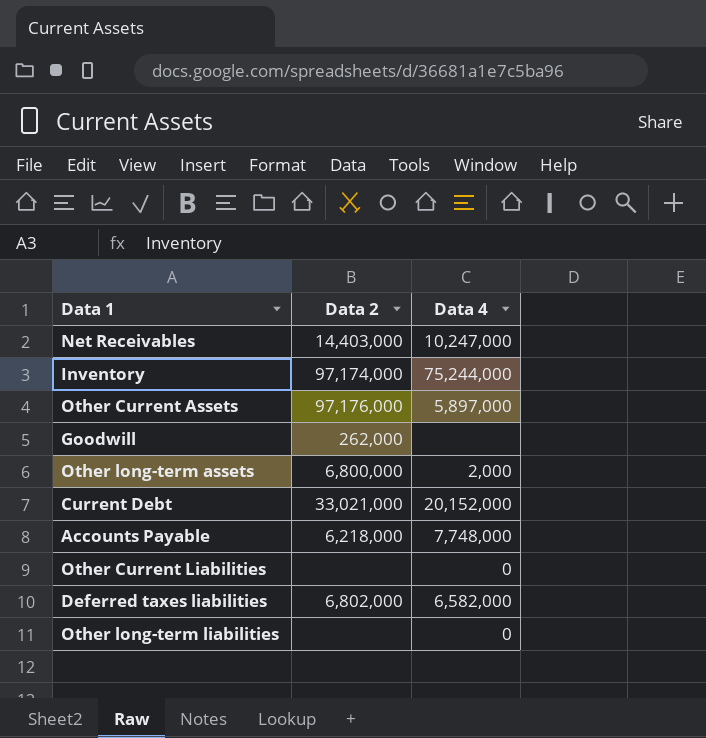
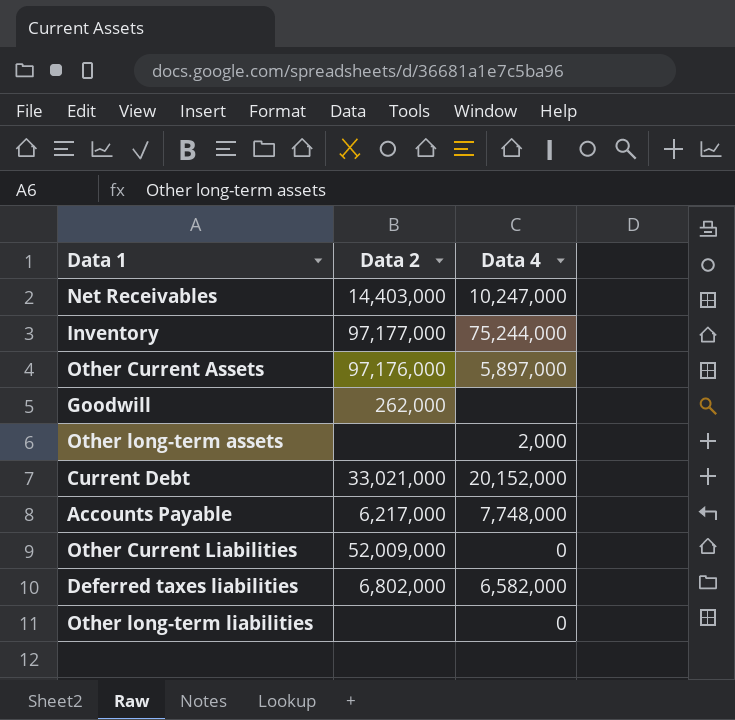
Inventory | Data 2: 97,174,000 -> 97,177,000
Other long-term assets | Data 2: 6,800,000 -> none
Accounts Payable | Data 2: 6,218,000 -> 6,217,000
Other Current Liabilities | Data 2: none -> 52,009,000

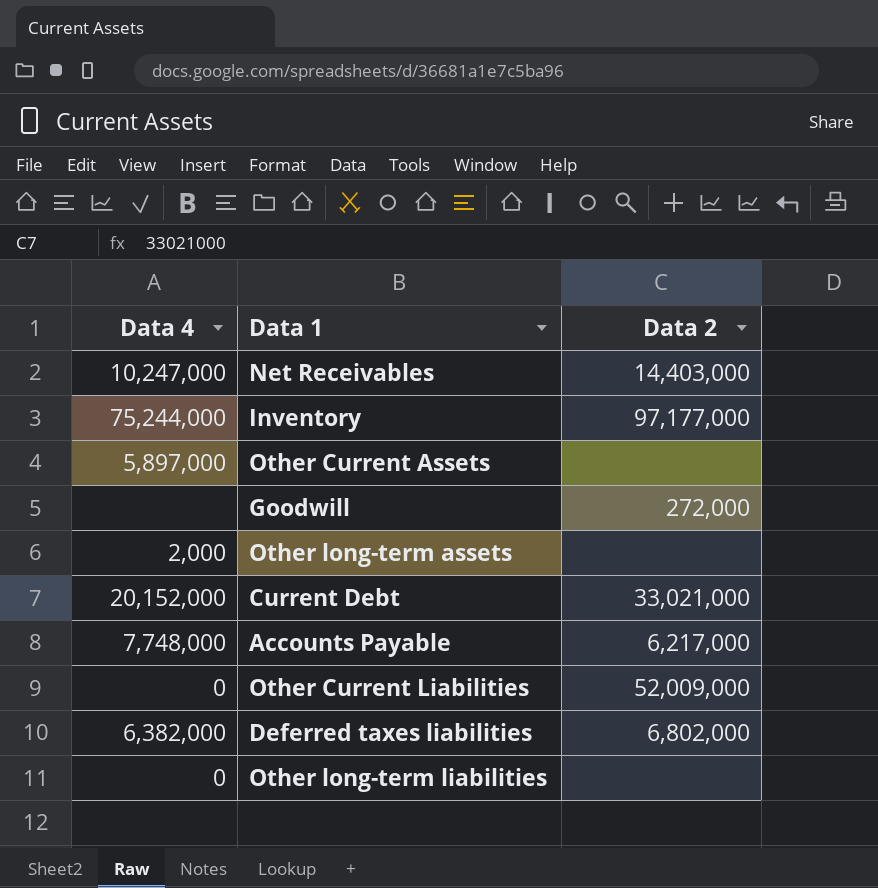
column Data 4 | position: 3 -> 1
Other Current Assets | Data 2: 97,176,000 -> none
Goodwill | Data 2: 262,000 -> 272,000
Deferred taxes liabilities | Data 4: 6,582,000 -> 6,382,000

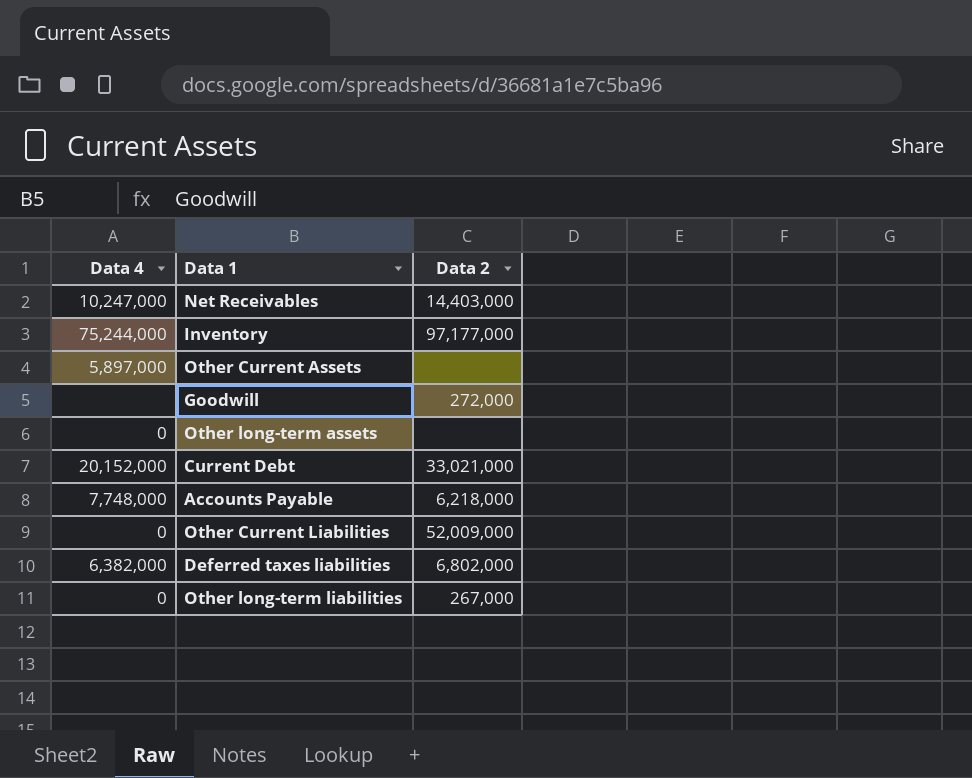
Other long-term assets | Data 4: 2,000 -> 0
Accounts Payable | Data 2: 6,217,000 -> 6,218,000
Other long-term liabilities | Data 2: none -> 267,000

